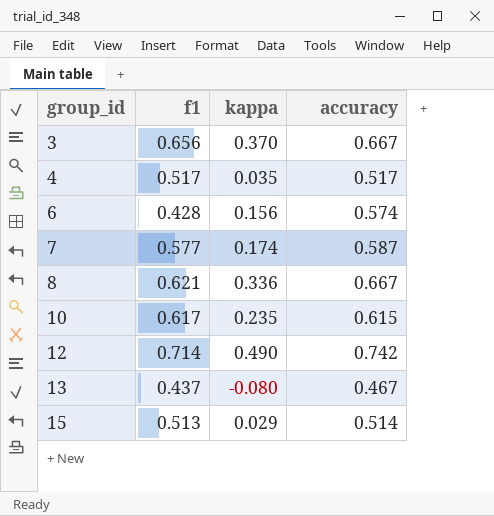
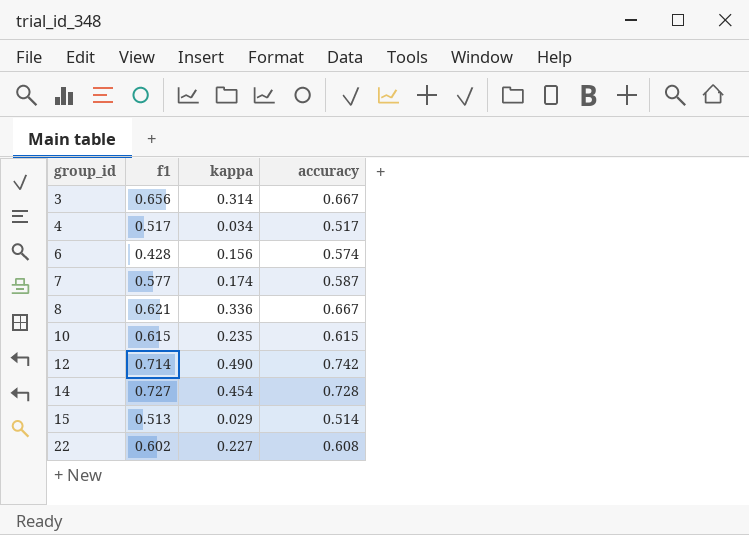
row 13: 0.437 | -0.080 | 0.467 -> none
3 | kappa: 0.370 -> 0.314
4 | kappa: 0.035 -> 0.034
10 | f1: 0.617 -> 0.615
row 14: none -> 0.727 | 0.454 | 0.728
row 22: none -> 0.602 | 0.227 | 0.608

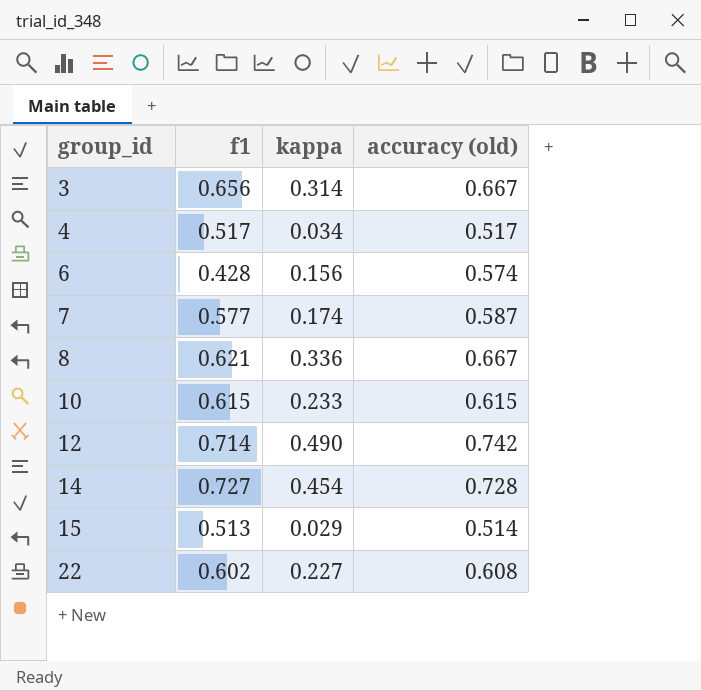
column name: accuracy -> accuracy (old)
10 | kappa: 0.235 -> 0.233

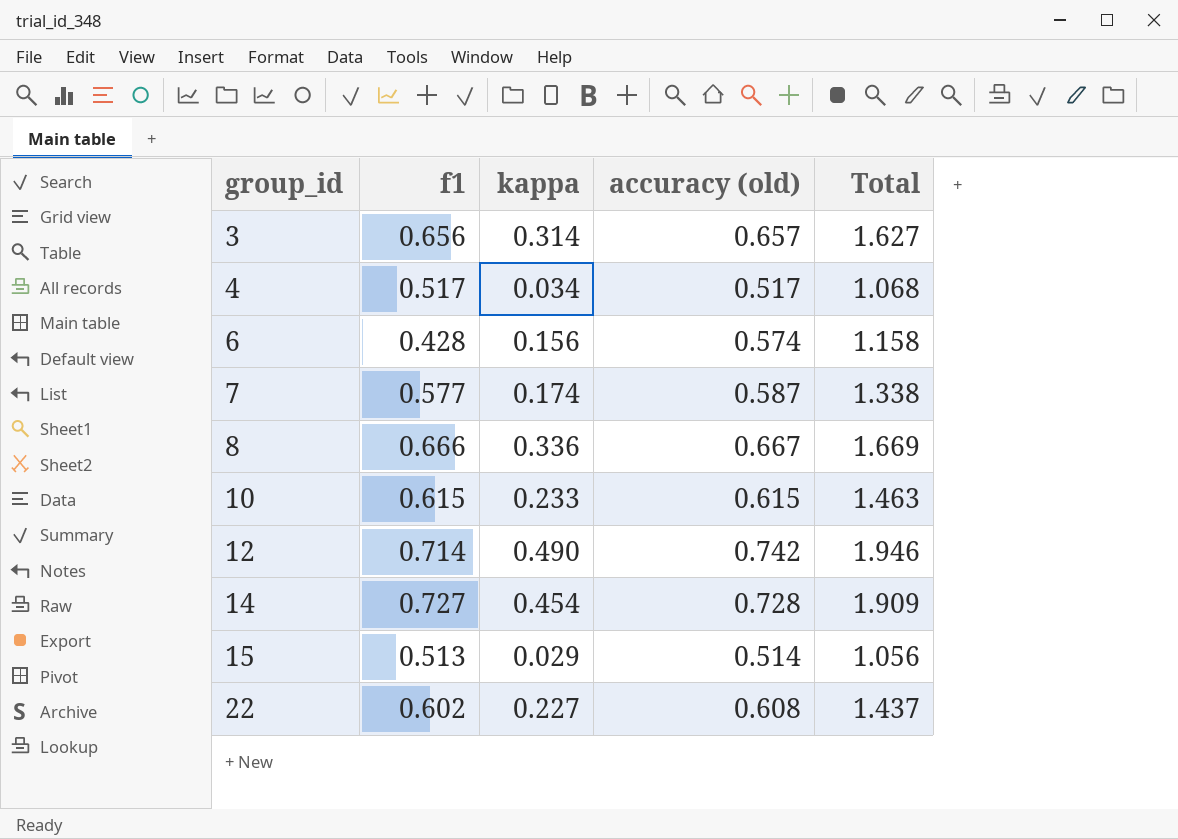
column Total | formula: none -> [f1] + [kappa] + [accuracy (old)]
3 | accuracy (old): 0.667 -> 0.657
8 | f1: 0.621 -> 0.666

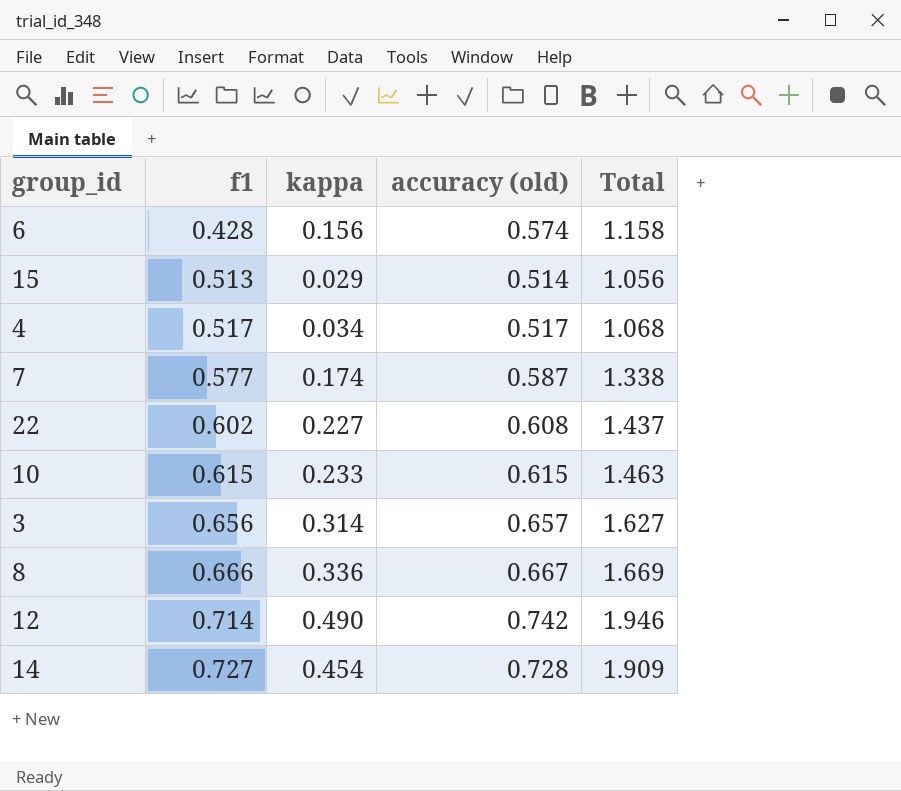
row order: group_id ascending -> f1 ascending

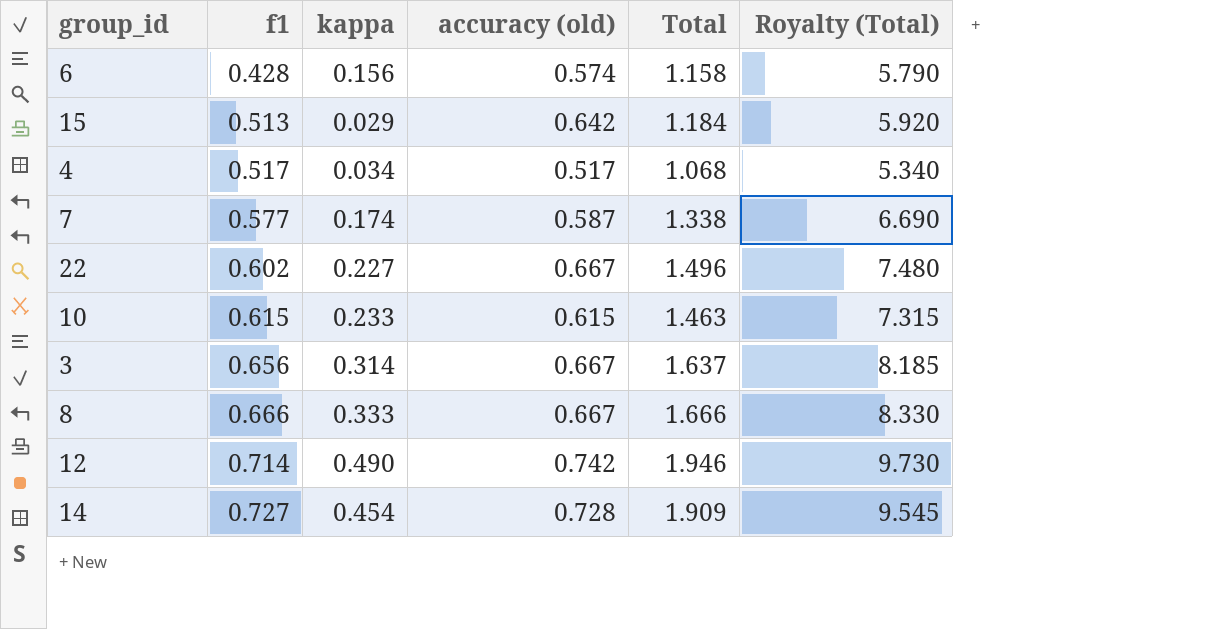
column Royalty (Total) | formula: none -> [Total] * 5
15 | accuracy (old): 0.514 -> 0.642
15 | Total: 1.056 -> 1.184
22 | accuracy (old): 0.608 -> 0.667
22 | Total: 1.437 -> 1.496
3 | accuracy (old): 0.657 -> 0.667
3 | Total: 1.627 -> 1.637
8 | kappa: 0.336 -> 0.333
8 | Total: 1.669 -> 1.666

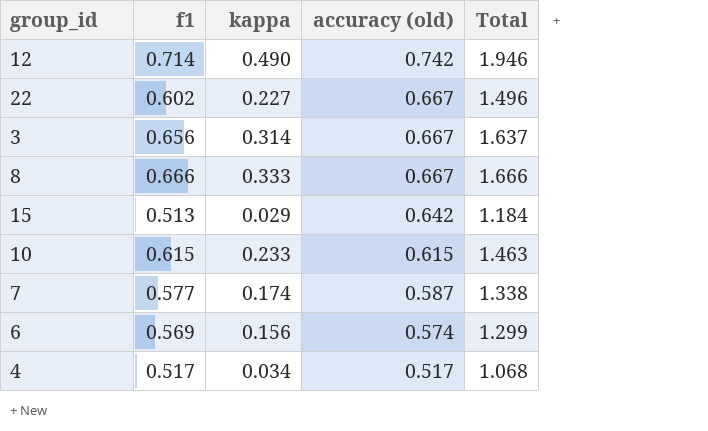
row order: f1 ascending -> accuracy (old) descending
column Royalty (Total) | formula: [Total] * 5 -> none
row 14: 0.727 | 0.454 | 0.728 | 1.909 | 9.545 -> none
6 | f1: 0.428 -> 0.569
6 | Total: 1.158 -> 1.299

